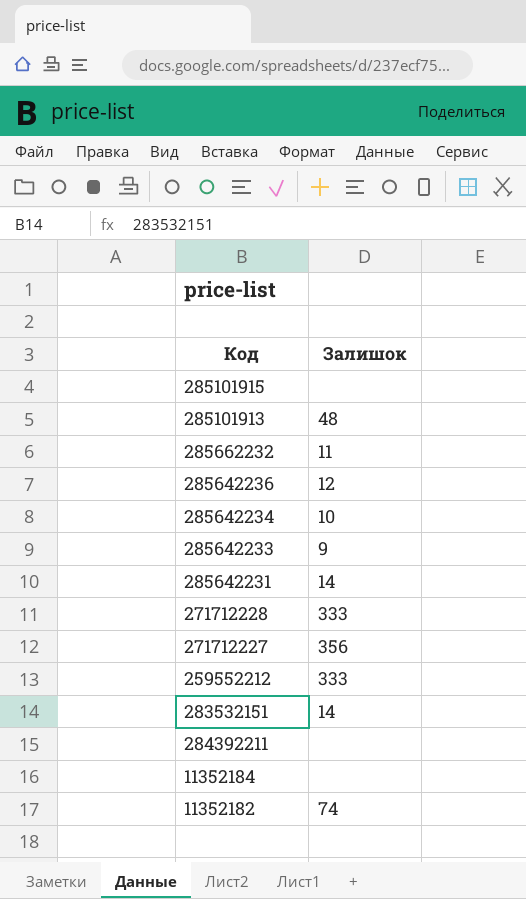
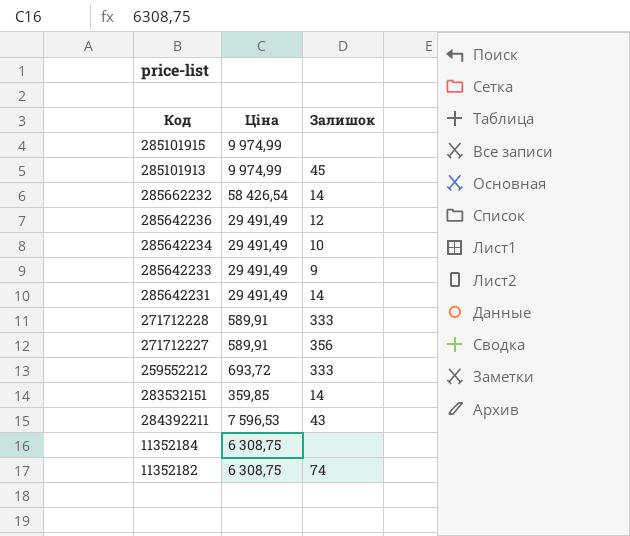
column Ціна | position: none -> 2
285101913 | Залишок: 48 -> 45
285662232 | Залишок: 11 -> 14
284392211 | Залишок: none -> 43

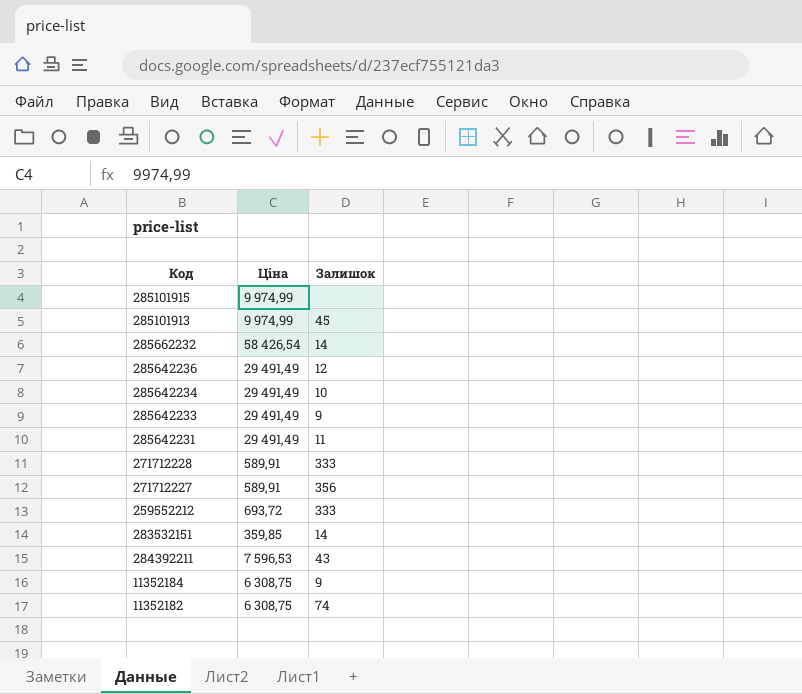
285642231 | Залишок: 14 -> 11
11352184 | Залишок: none -> 9

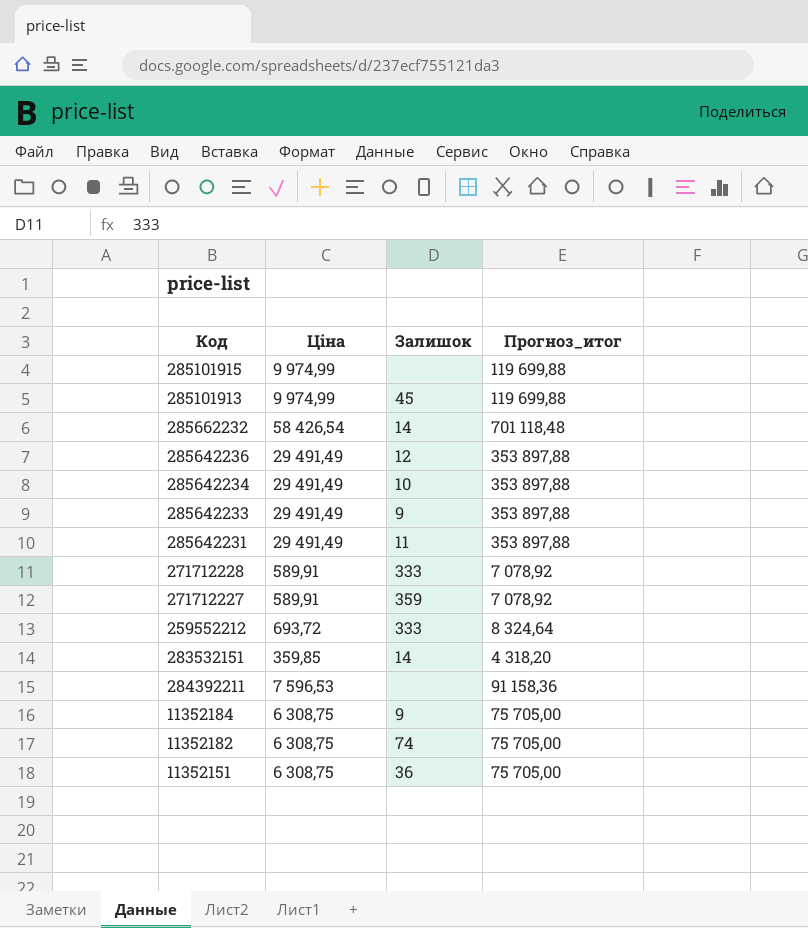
column Прогноз_итог | formula: none -> [Ціна] * 12
271712227 | Залишок: 356 -> 359
284392211 | Залишок: 43 -> none
row 11352151: none -> 6 308,75 | 36 | 75 705,00

